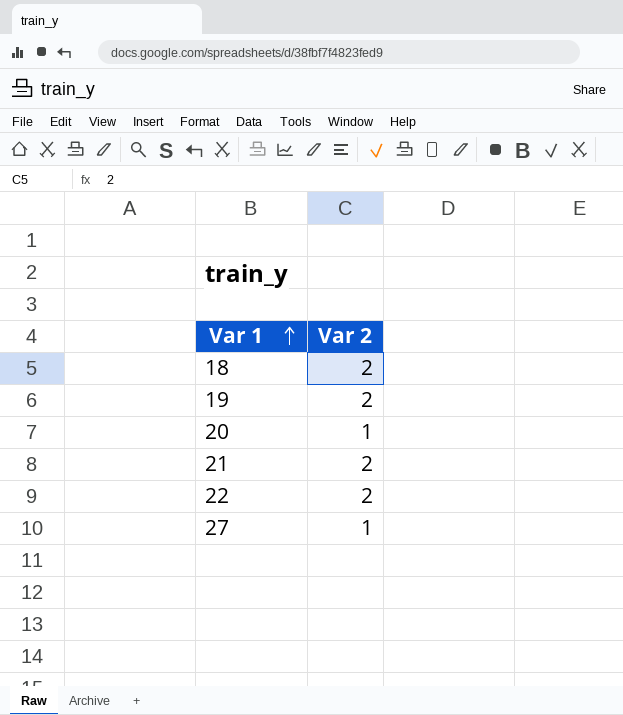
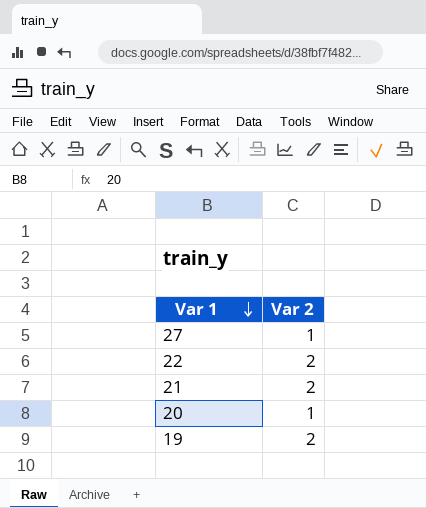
row order: Var 1 ascending -> Var 1 descending
row 18: 2 -> none

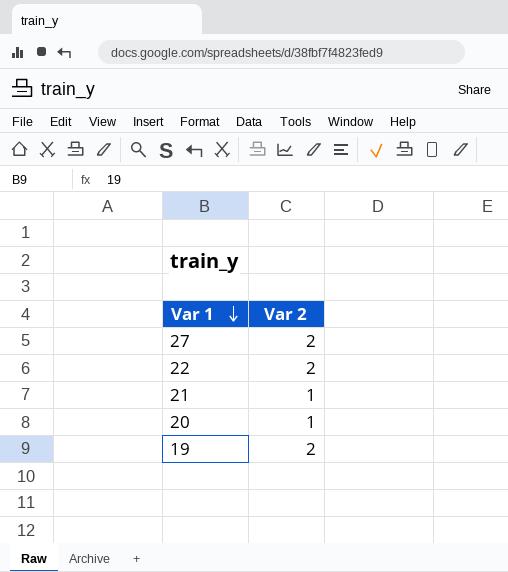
27 | Var 2: 1 -> 2
21 | Var 2: 2 -> 1

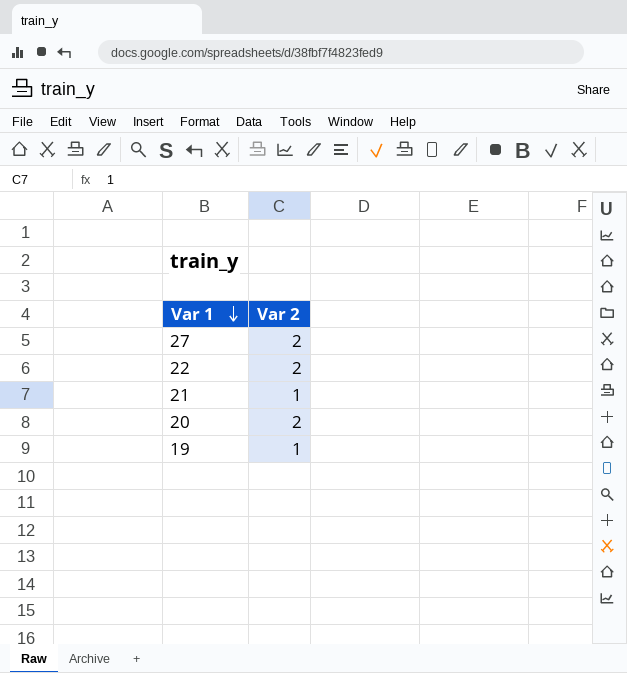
20 | Var 2: 1 -> 2
19 | Var 2: 2 -> 1

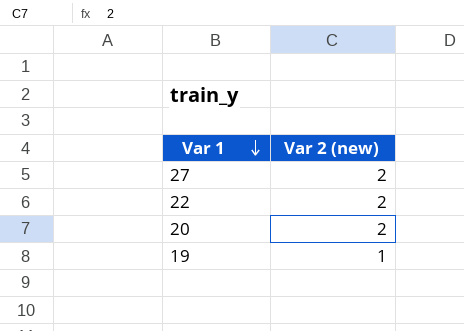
column name: Var 2 -> Var 2 (new)
row 21: 1 -> none

